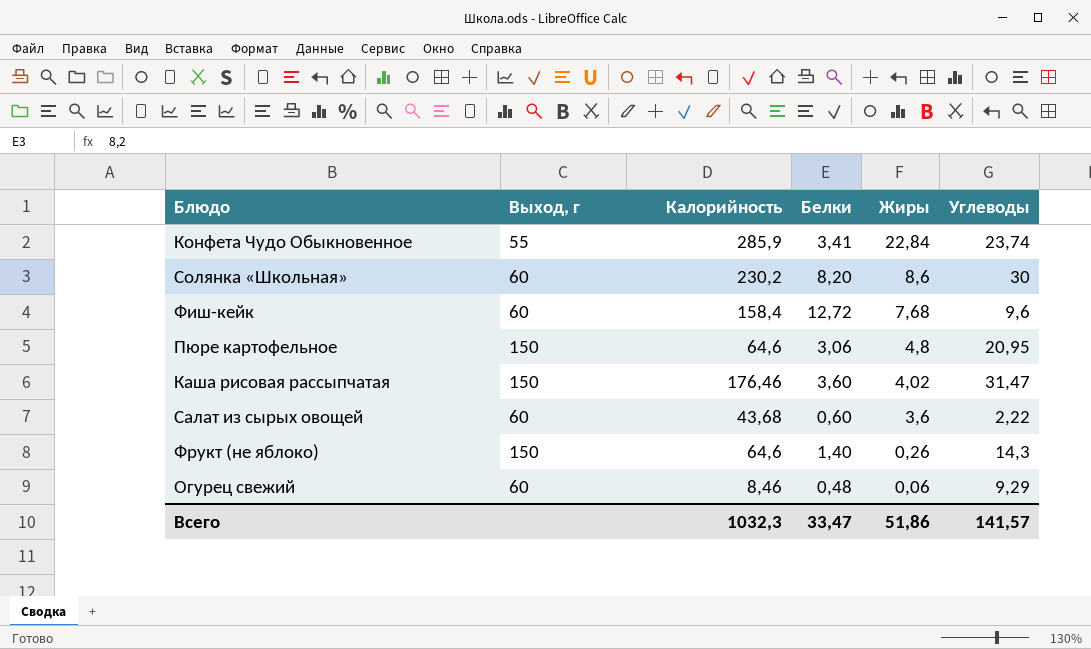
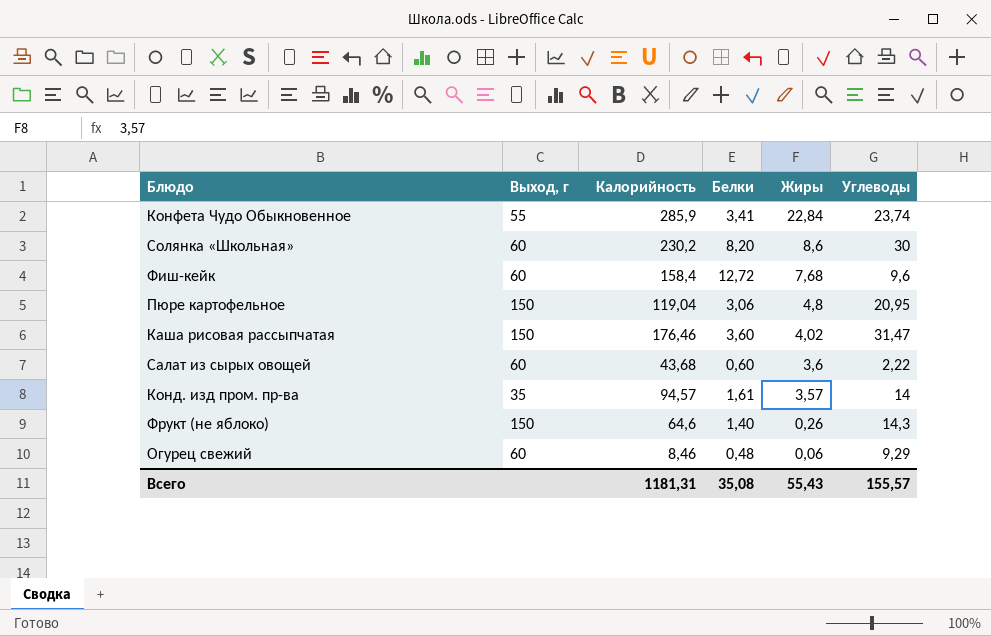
Пюре картофельное | Калорийность: 64,6 -> 119,04
row Конд. изд пром. пр-ва: none -> 35 | 94,57 | 1,61 | 3,57 | 14
Всего | Калорийность: 1032,3 -> 1181,31
Всего | Белки: 33,47 -> 35,08
Всего | Жиры: 51,86 -> 55,43
Всего | Углеводы: 141,57 -> 155,57

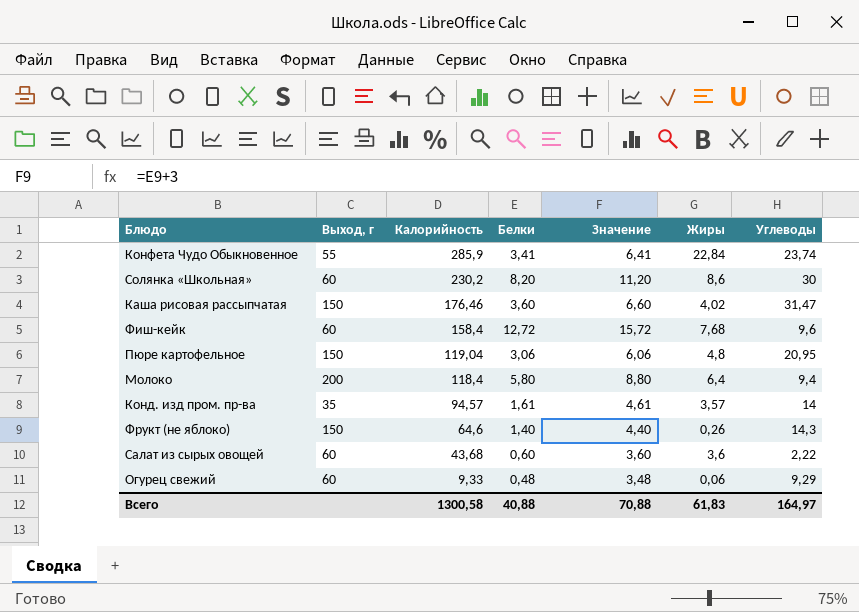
row order: Жиры descending -> Калорийность descending
column Значение | formula: none -> [Белки] + 3
row Молоко: none -> 200 | 118,4 | 5,80 | 8,80 | 6,4 | 9,4
Огурец свежий | Калорийность: 8,46 -> 9,33
Всего | Калорийность: 1181,31 -> 1300,58
Всего | Белки: 35,08 -> 40,88
Всего | Жиры: 55,43 -> 61,83
Всего | Углеводы: 155,57 -> 164,97

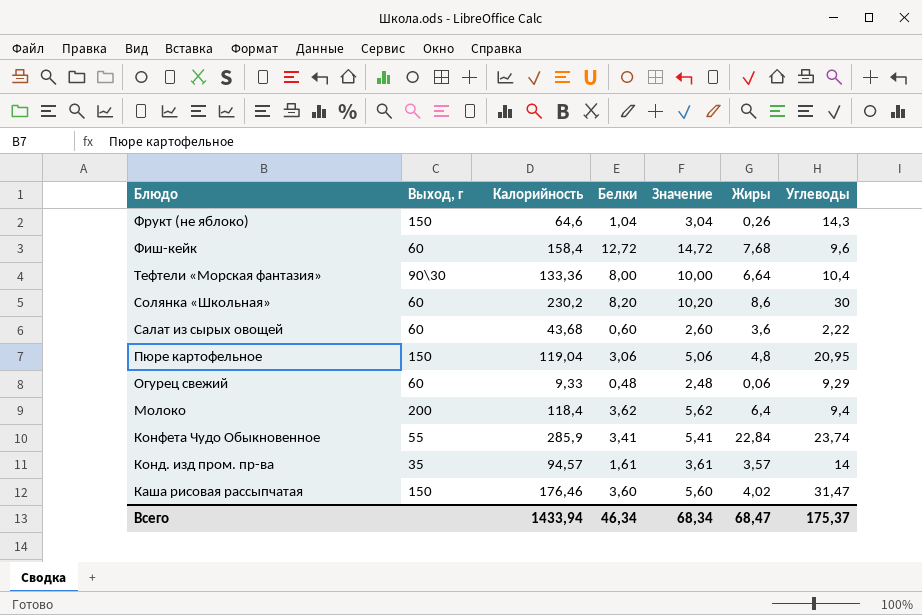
row order: Калорийность descending -> Блюдо descending
column Значение | formula: [Белки] + 3 -> [Белки] + 2
Фрукт (не яблоко) | Белки: 1,40 -> 1,04
row Тефтели «Морская фантазия»: none -> 90\30 | 133,36 | 8,00 | 10,00 | 6,64 | 10,4
Молоко | Белки: 5,80 -> 3,62
Всего | Калорийность: 1300,58 -> 1433,94
Всего | Белки: 40,88 -> 46,34
Всего | Значение: 70,88 -> 68,34
Всего | Жиры: 61,83 -> 68,47
Всего | Углеводы: 164,97 -> 175,37

